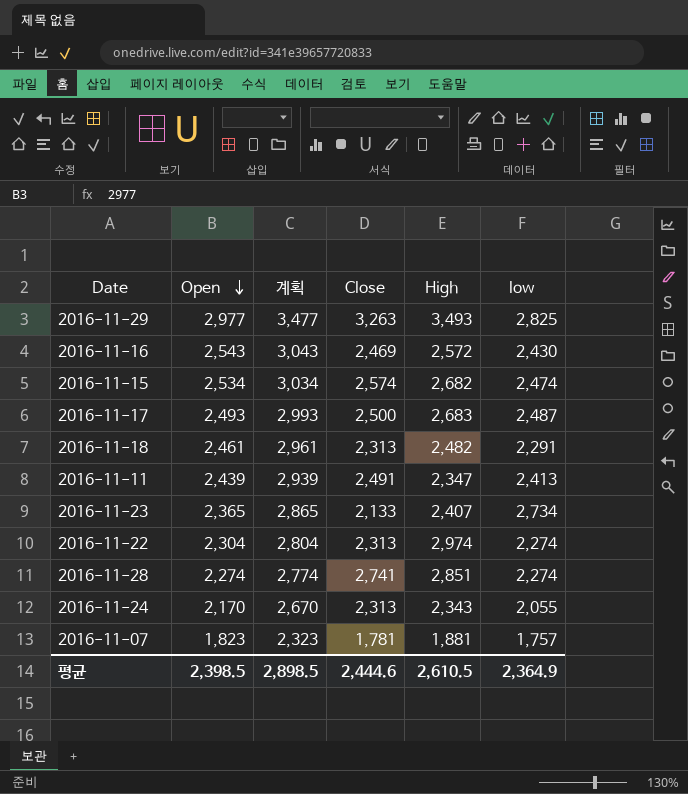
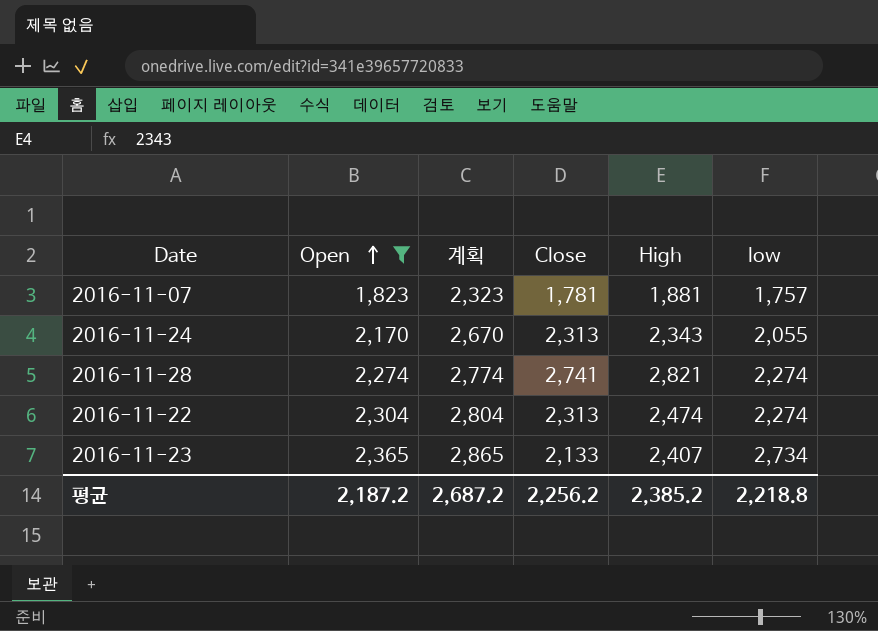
filter: none -> Open <= 2,365
row order: Open descending -> Open ascending
2016-11-28 | High: 2,851 -> 2,821
2016-11-22 | High: 2,974 -> 2,474
평균 | Open: 2,398.5 -> 2,187.2
평균 | 계획: 2,898.5 -> 2,687.2
평균 | Close: 2,444.6 -> 2,256.2
평균 | High: 2,610.5 -> 2,385.2
평균 | low: 2,364.9 -> 2,218.8

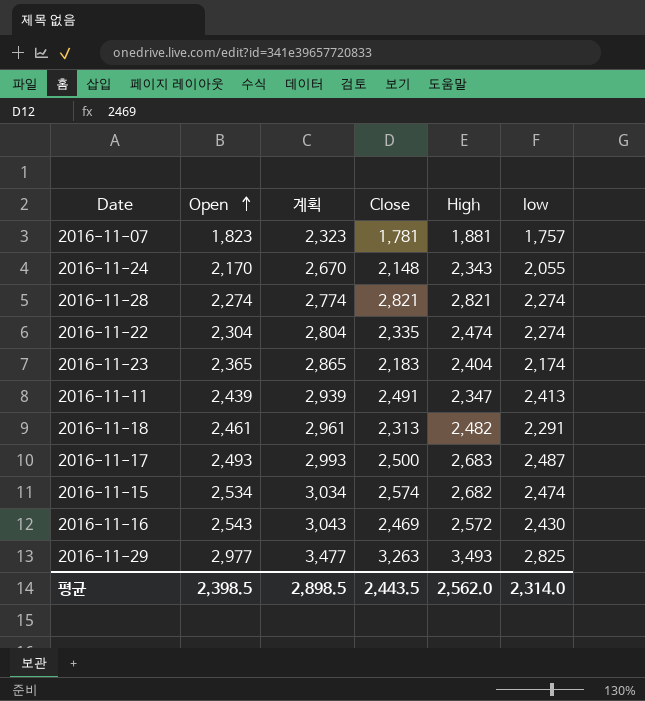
filter: Open <= 2,365 -> none
2016-11-24 | Close: 2,313 -> 2,148
2016-11-28 | Close: 2,741 -> 2,821
2016-11-22 | Close: 2,313 -> 2,335
2016-11-23 | Close: 2,133 -> 2,183
2016-11-23 | High: 2,407 -> 2,404
2016-11-23 | low: 2,734 -> 2,174
평균 | Open: 2,187.2 -> 2,398.5
평균 | 계획: 2,687.2 -> 2,898.5
평균 | Close: 2,256.2 -> 2,443.5
평균 | High: 2,385.2 -> 2,562.0
평균 | low: 2,218.8 -> 2,314.0

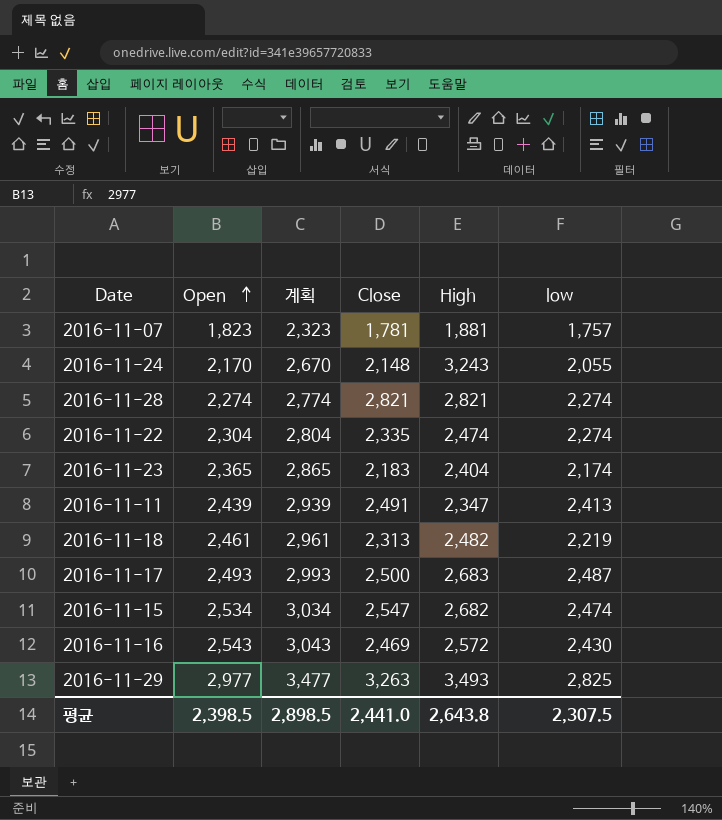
2016-11-24 | High: 2,343 -> 3,243
2016-11-18 | low: 2,291 -> 2,219
2016-11-15 | Close: 2,574 -> 2,547
평균 | Close: 2,443.5 -> 2,441.0
평균 | High: 2,562.0 -> 2,643.8
평균 | low: 2,314.0 -> 2,307.5

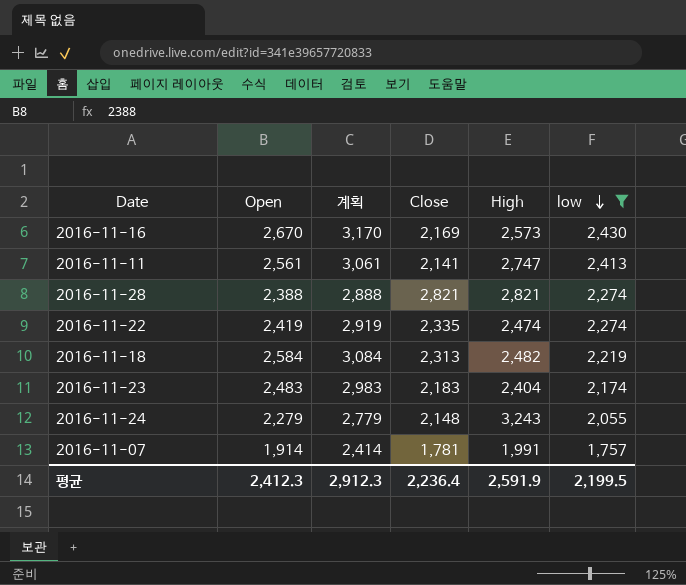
filter: none -> low <= 2,430
row order: Open ascending -> low descending
2016-11-16 | Open: 2,543 -> 2,670
2016-11-16 | 계획: 3,043 -> 3,170
2016-11-16 | Close: 2,469 -> 2,169
2016-11-16 | High: 2,572 -> 2,573
2016-11-11 | Open: 2,439 -> 2,561
2016-11-11 | 계획: 2,939 -> 3,061
2016-11-11 | Close: 2,491 -> 2,141
2016-11-11 | High: 2,347 -> 2,747
2016-11-28 | Open: 2,274 -> 2,388
2016-11-28 | 계획: 2,774 -> 2,888
2016-11-22 | Open: 2,304 -> 2,419
2016-11-22 | 계획: 2,804 -> 2,919
2016-11-18 | Open: 2,461 -> 2,584
2016-11-18 | 계획: 2,961 -> 3,084
2016-11-23 | Open: 2,365 -> 2,483
2016-11-23 | 계획: 2,865 -> 2,983
2016-11-24 | Open: 2,170 -> 2,279
2016-11-24 | 계획: 2,670 -> 2,779
2016-11-07 | Open: 1,823 -> 1,914
2016-11-07 | 계획: 2,323 -> 2,414
2016-11-07 | High: 1,881 -> 1,991
평균 | Open: 2,398.5 -> 2,412.3
평균 | 계획: 2,898.5 -> 2,912.3
평균 | Close: 2,441.0 -> 2,236.4
평균 | High: 2,643.8 -> 2,591.9
평균 | low: 2,307.5 -> 2,199.5

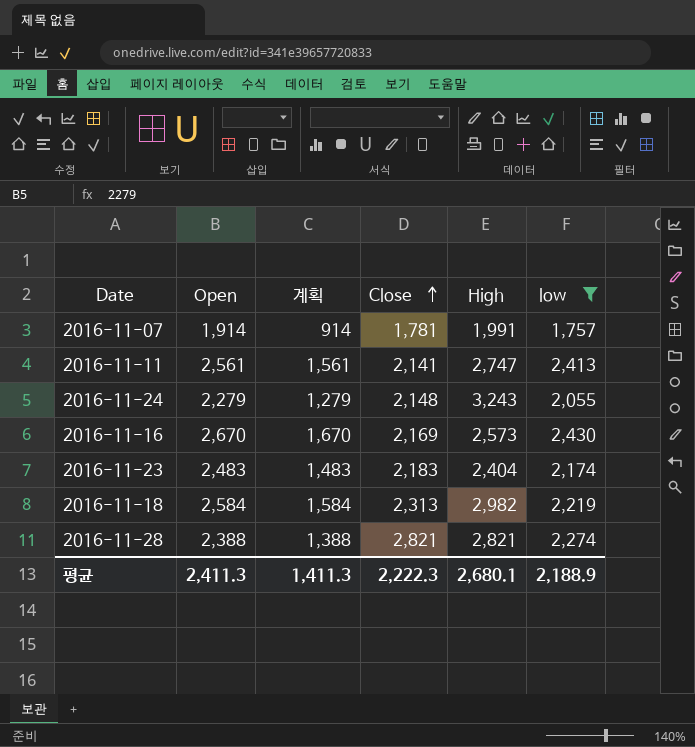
row order: low descending -> Close ascending
column 계획 | formula: [Open] + 500 -> [Open] - 1000
row 2016-11-22: 2,419 | 2,919 | 2,335 | 2,474 | 2,274 -> none
2016-11-18 | High: 2,482 -> 2,982
평균 | Open: 2,412.3 -> 2,411.3
평균 | 계획: 2,912.3 -> 1,411.3
평균 | Close: 2,236.4 -> 2,222.3
평균 | High: 2,591.9 -> 2,680.1
평균 | low: 2,199.5 -> 2,188.9

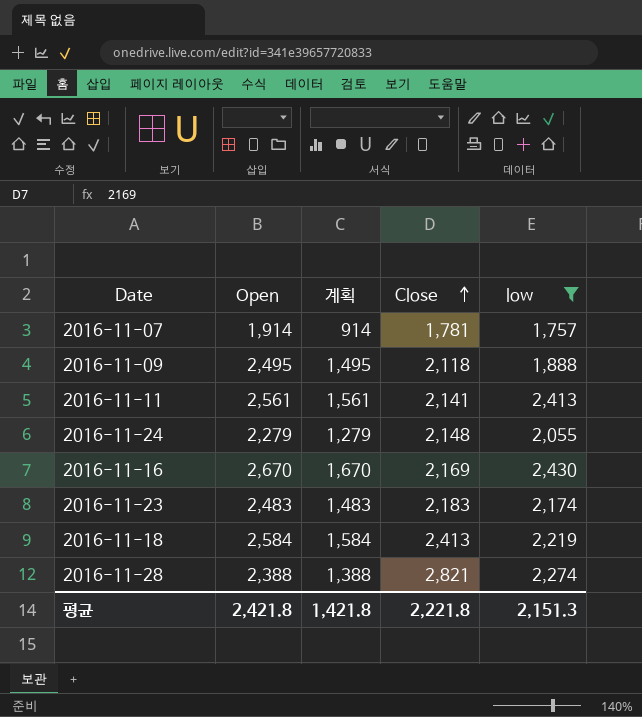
column High | position: 5 -> none
row 2016-11-09: none -> 2,495 | 1,495 | 2,118 | 1,888
2016-11-18 | Close: 2,313 -> 2,413
평균 | Open: 2,411.3 -> 2,421.8
평균 | 계획: 1,411.3 -> 1,421.8
평균 | Close: 2,222.3 -> 2,221.8
평균 | low: 2,188.9 -> 2,151.3

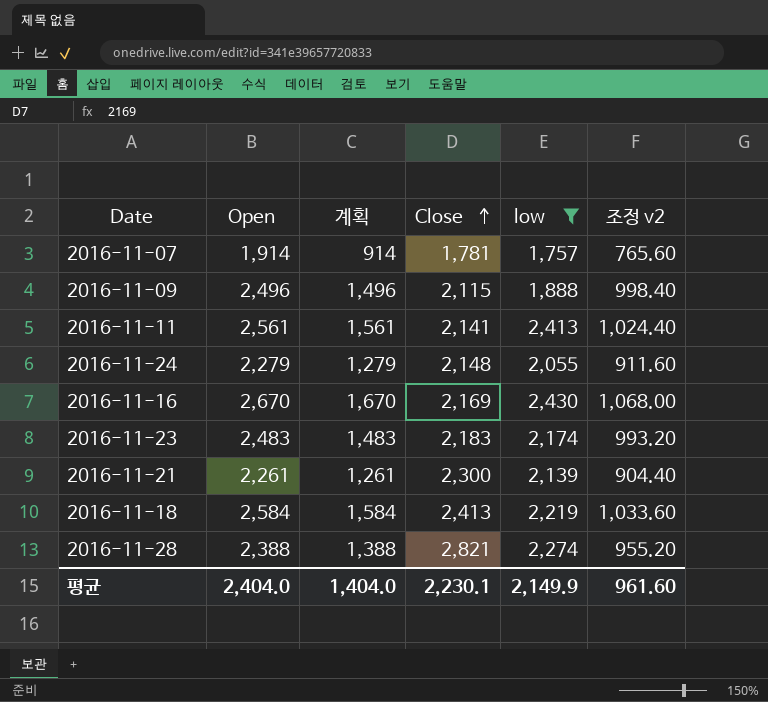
column 조정 v2 | formula: none -> [Open] * 0.4
2016-11-09 | Open: 2,495 -> 2,496
2016-11-09 | 계획: 1,495 -> 1,496
2016-11-09 | Close: 2,118 -> 2,115
row 2016-11-21: none -> 2,261 | 1,261 | 2,300 | 2,139 | 904.40
평균 | Open: 2,421.8 -> 2,404.0
평균 | 계획: 1,421.8 -> 1,404.0
평균 | Close: 2,221.8 -> 2,230.1
평균 | low: 2,151.3 -> 2,149.9

